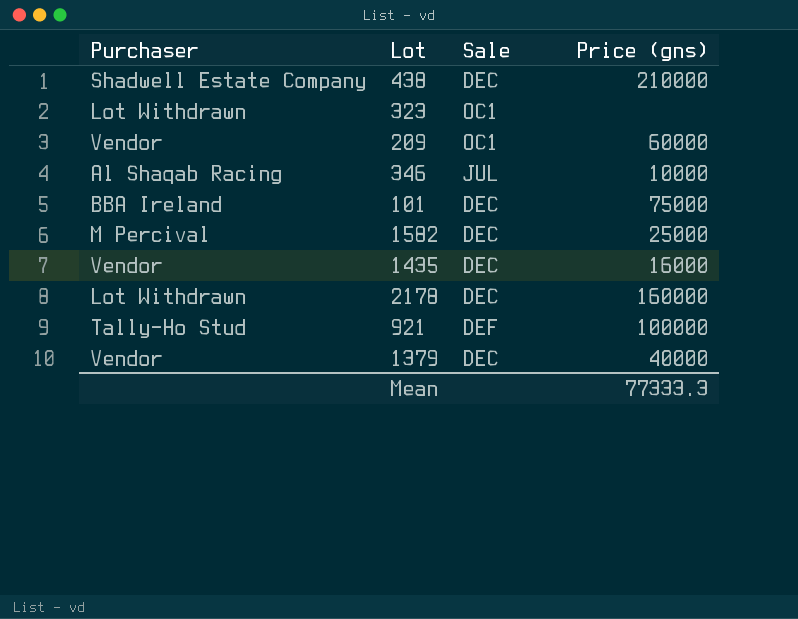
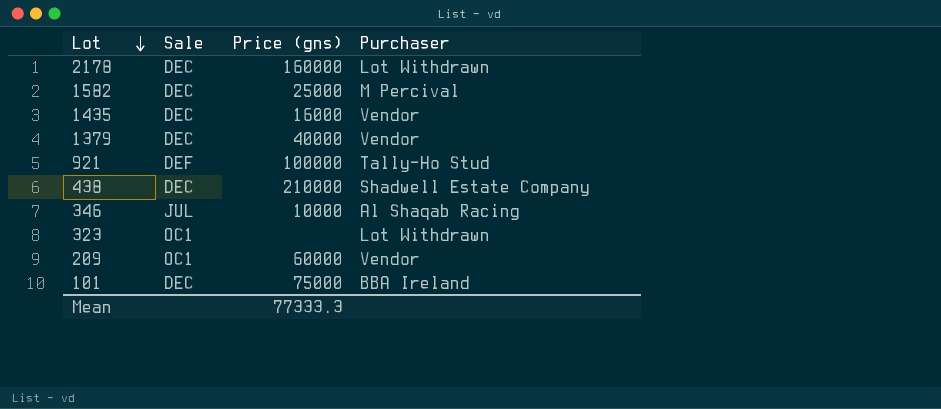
row order: none -> Lot descending
column Purchaser | position: 1 -> 4

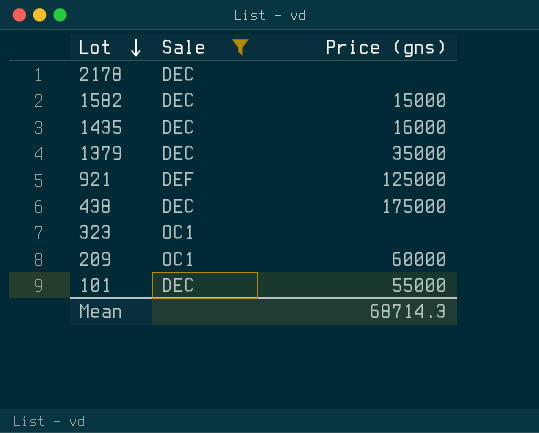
filter: none -> Sale != JUL
column Purchaser | position: 4 -> none
2178 | Price (gns): 160000 -> none
1582 | Price (gns): 25000 -> 15000
1379 | Price (gns): 40000 -> 35000
921 | Price (gns): 100000 -> 125000
438 | Price (gns): 210000 -> 175000
101 | Price (gns): 75000 -> 55000
Mean | Price (gns): 77333.3 -> 68714.3

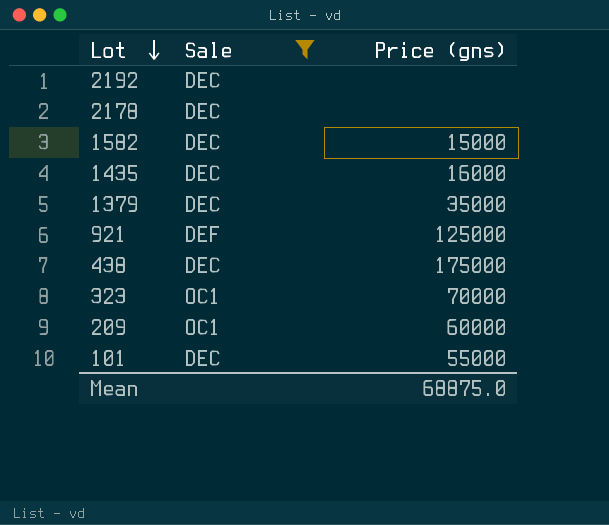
row 2192: none -> DEC | none
323 | Price (gns): none -> 70000
Mean | Price (gns): 68714.3 -> 68875.0

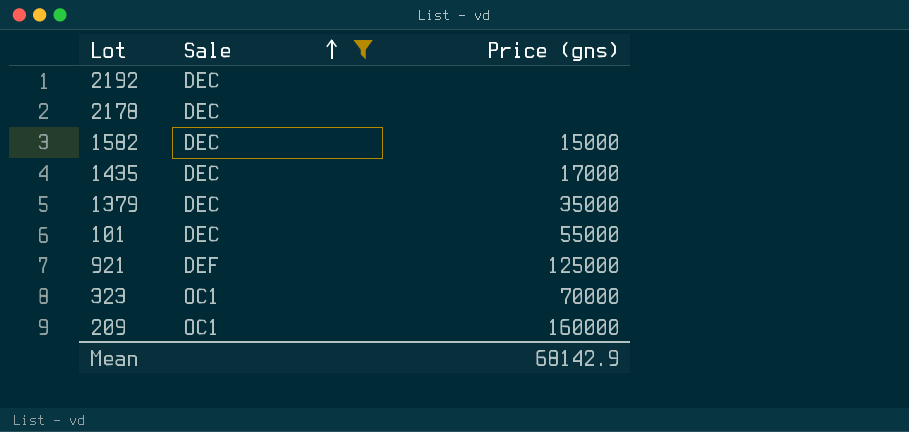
row order: Lot descending -> Sale ascending
row 438: DEC | 175000 -> none
1435 | Price (gns): 16000 -> 17000
209 | Price (gns): 60000 -> 160000
Mean | Price (gns): 68875.0 -> 68142.9

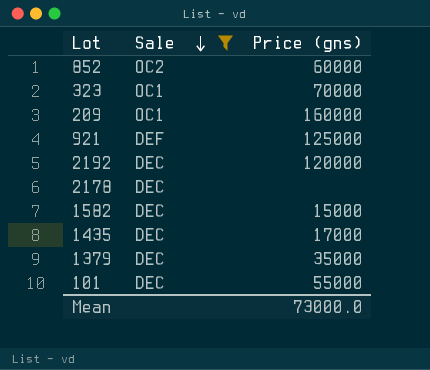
row order: Sale ascending -> Sale descending
row 852: none -> OC2 | 60000
2192 | Price (gns): none -> 120000
Mean | Price (gns): 68142.9 -> 73000.0

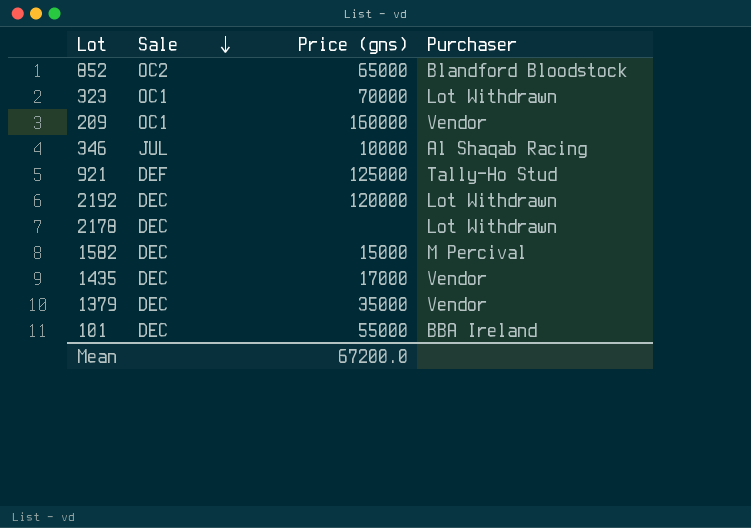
filter: Sale != JUL -> none
column Purchaser | position: none -> 4
852 | Price (gns): 60000 -> 65000
Mean | Price (gns): 73000.0 -> 67200.0

